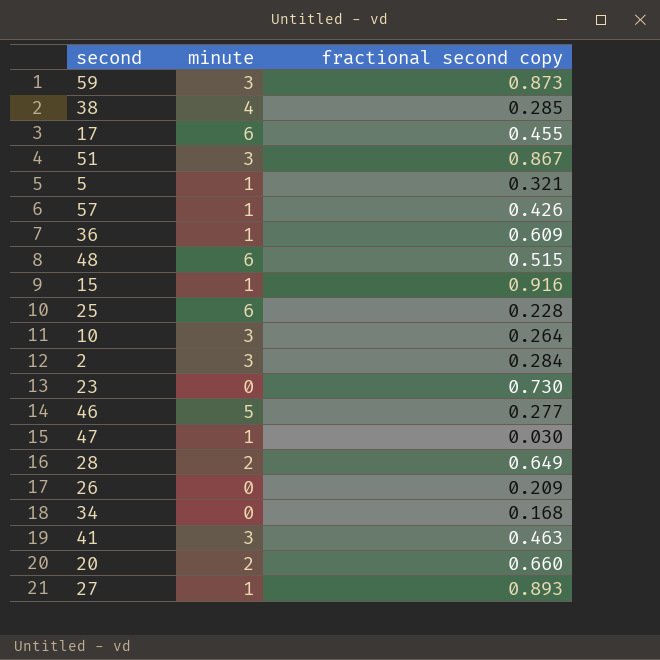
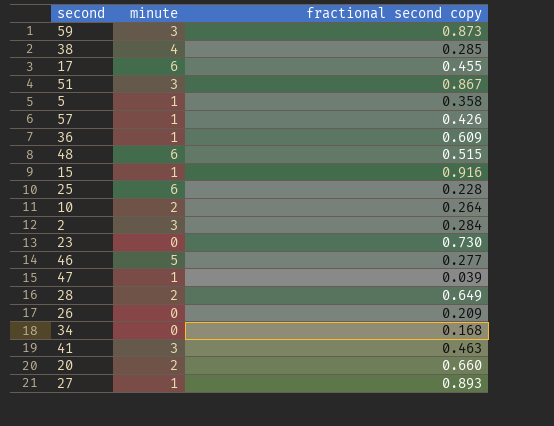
5 | fractional second copy: 0.321 -> 0.358
10 | minute: 3 -> 2
47 | fractional second copy: 0.030 -> 0.039

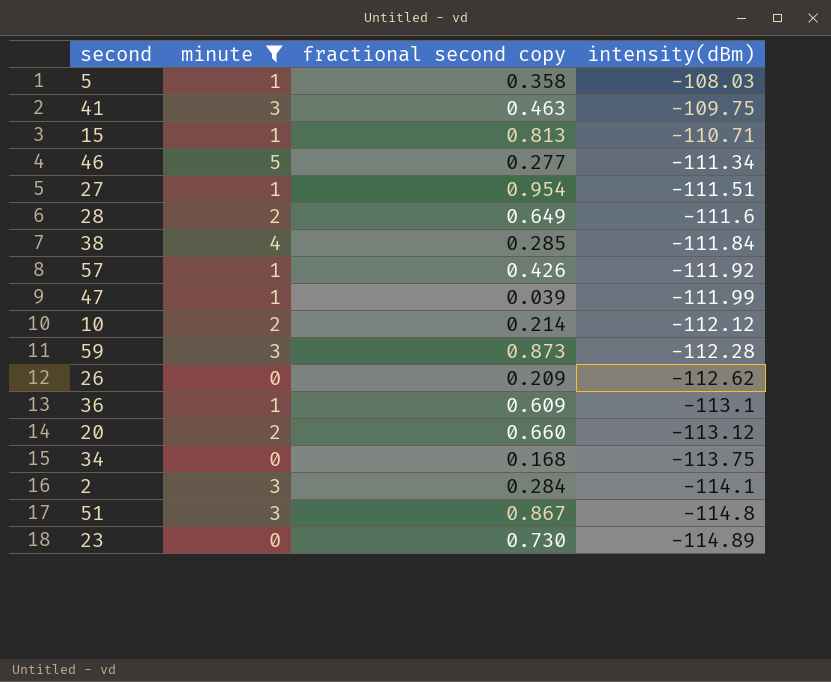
filter: none -> minute != 6
row order: none -> intensity(dBm) descending
column intensity(dBm) | position: none -> 4
15 | fractional second copy: 0.916 -> 0.813
27 | fractional second copy: 0.893 -> 0.954
10 | fractional second copy: 0.264 -> 0.214

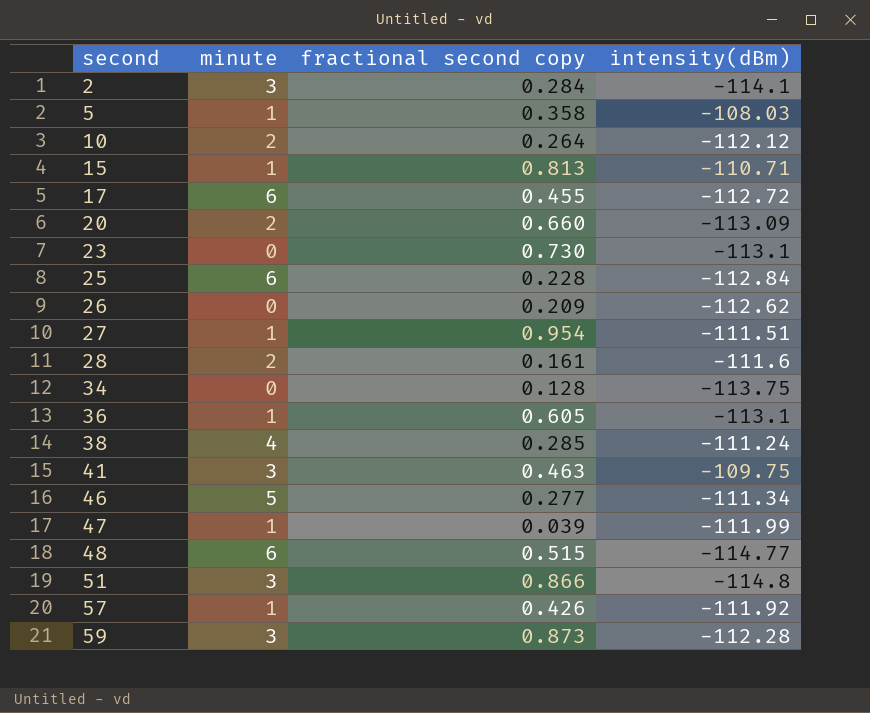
filter: minute != 6 -> none
row order: intensity(dBm) descending -> second ascending
10 | fractional second copy: 0.214 -> 0.264
20 | intensity(dBm): -113.12 -> -113.09
23 | intensity(dBm): -114.89 -> -113.1
28 | fractional second copy: 0.649 -> 0.161
34 | fractional second copy: 0.168 -> 0.128
36 | fractional second copy: 0.609 -> 0.605
38 | intensity(dBm): -111.84 -> -111.24
51 | fractional second copy: 0.867 -> 0.866

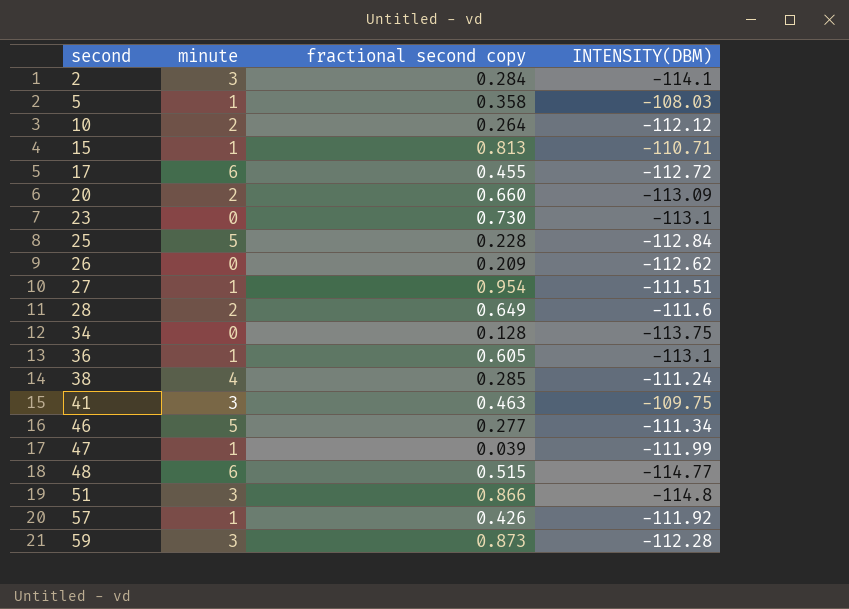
column name: intensity(dBm) -> INTENSITY(DBM)
25 | minute: 6 -> 5
28 | fractional second copy: 0.161 -> 0.649

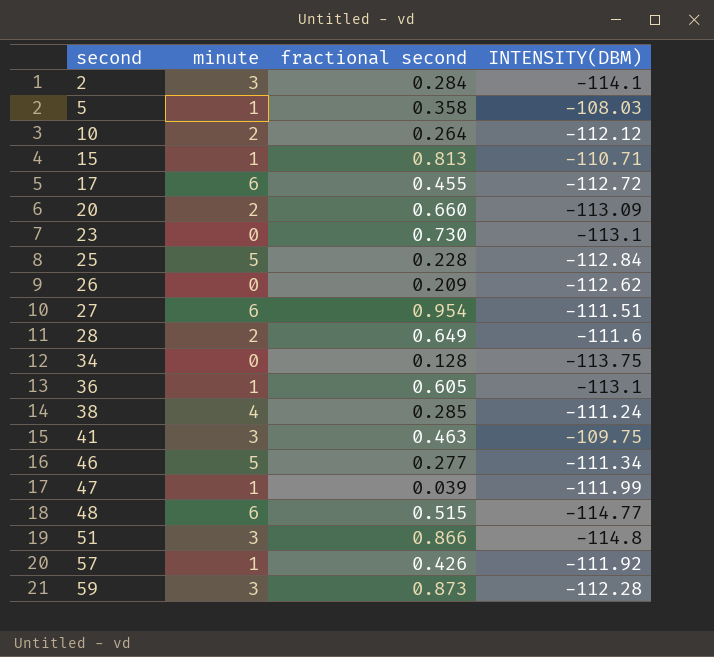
column name: fractional second copy -> fractional second
27 | minute: 1 -> 6

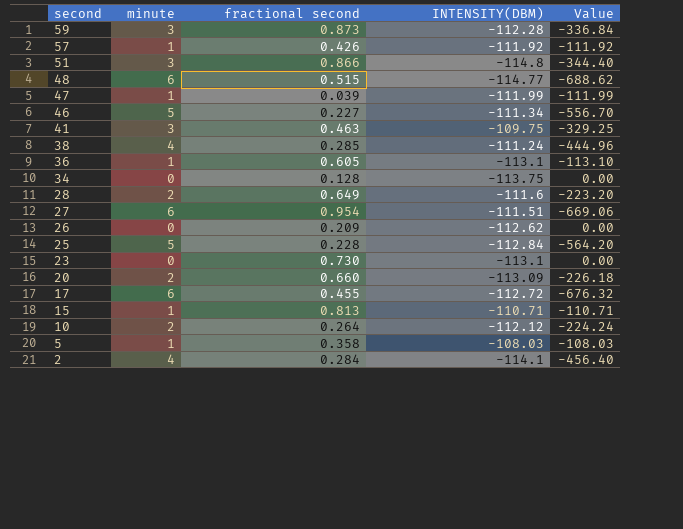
row order: second ascending -> second descending
column Value | formula: none -> [minute] * [INTENSITY(DBM)]
46 | fractional second: 0.277 -> 0.227
2 | minute: 3 -> 4

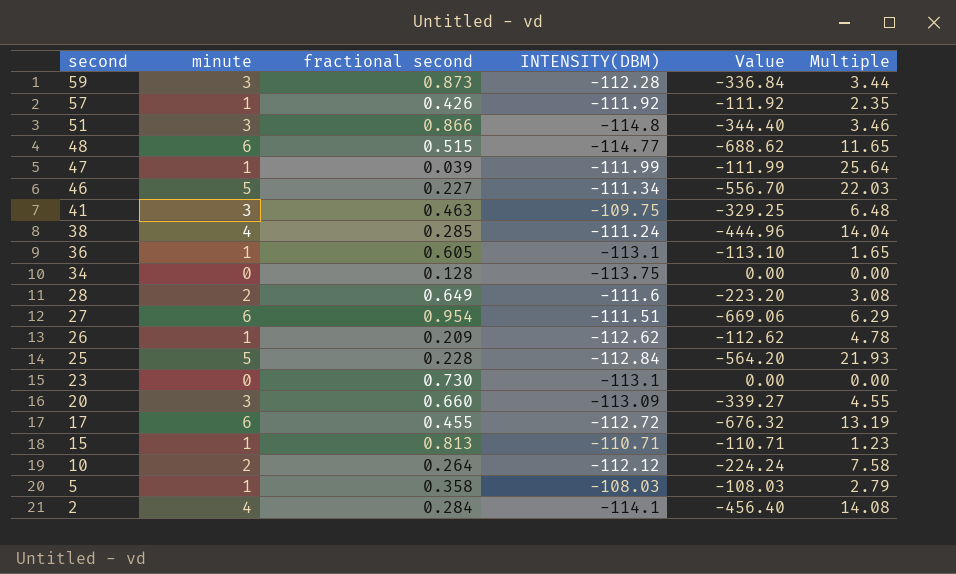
column Multiple | formula: none -> [minute] / [fractional second]
26 | minute: 0 -> 1
26 | Value: 0.00 -> -112.62
20 | minute: 2 -> 3
20 | Value: -226.18 -> -339.27

